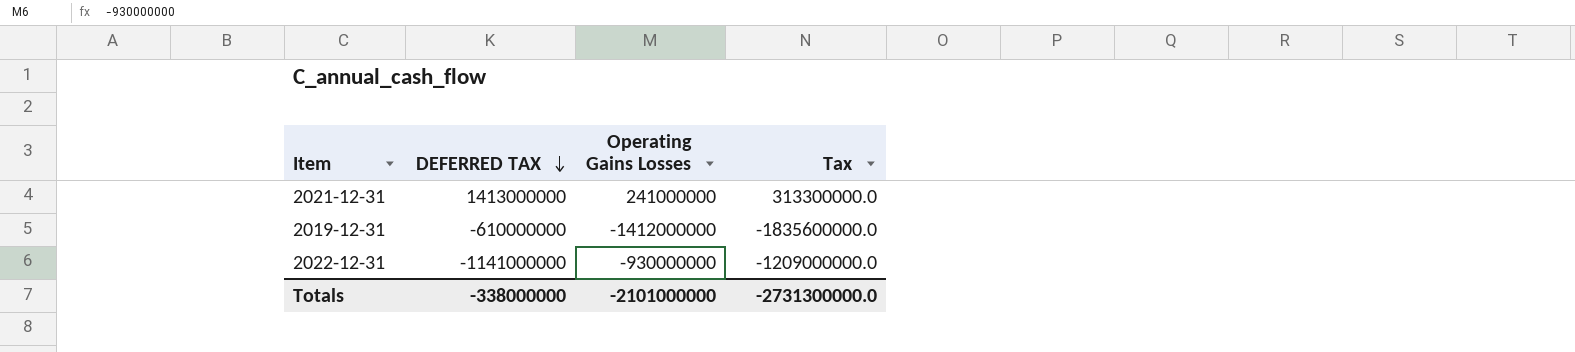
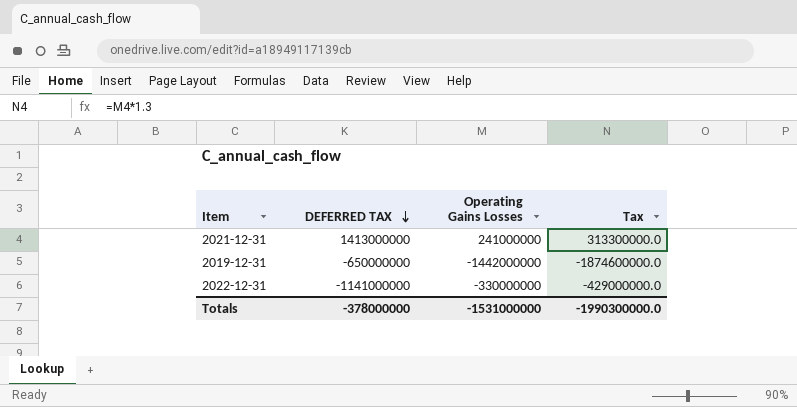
2019-12-31 | DEFERRED TAX: -610000000 -> -650000000
2019-12-31 | Operating Gains Losses: -1412000000 -> -1442000000
2019-12-31 | Tax: -1835600000.0 -> -1874600000.0
2022-12-31 | Operating Gains Losses: -930000000 -> -330000000
2022-12-31 | Tax: -1209000000.0 -> -429000000.0
Totals | DEFERRED TAX: -338000000 -> -378000000
Totals | Operating Gains Losses: -2101000000 -> -1531000000
Totals | Tax: -2731300000.0 -> -1990300000.0

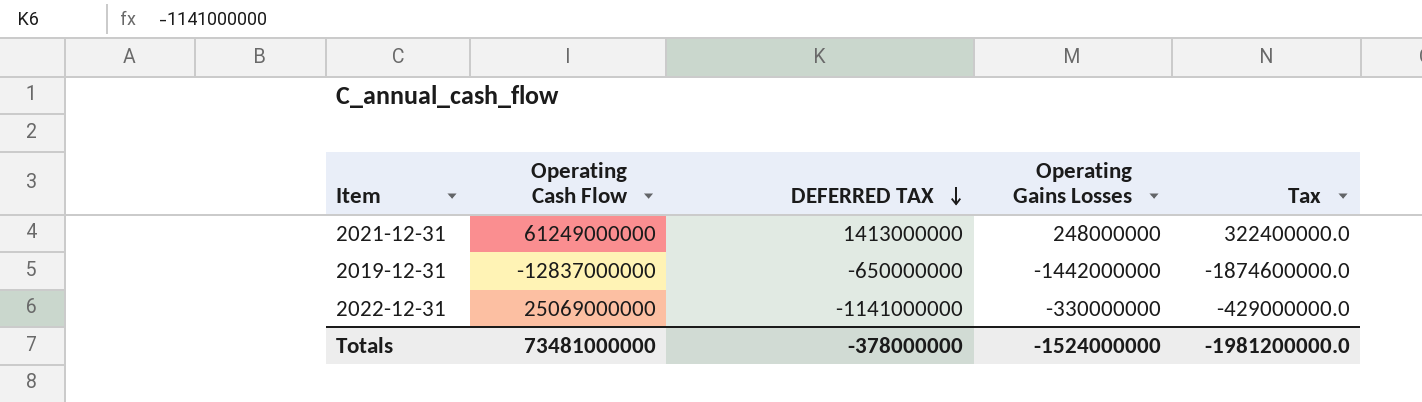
column Operating Cash Flow | position: none -> 2
2021-12-31 | Operating Gains Losses: 241000000 -> 248000000
2021-12-31 | Tax: 313300000.0 -> 322400000.0
Totals | Operating Gains Losses: -1531000000 -> -1524000000
Totals | Tax: -1990300000.0 -> -1981200000.0

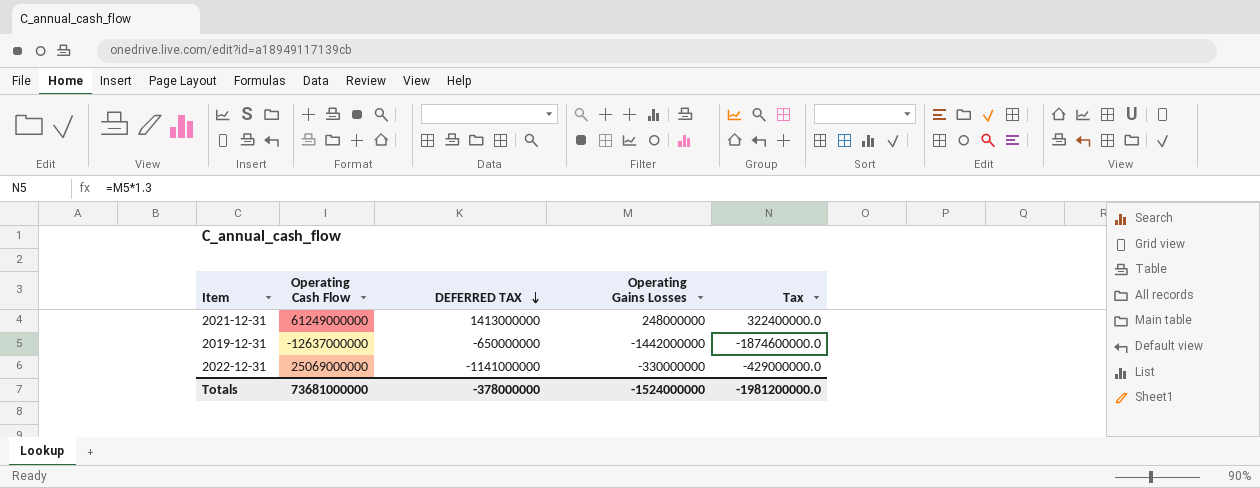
2019-12-31 | Operating Cash Flow: -12837000000 -> -12637000000
Totals | Operating Cash Flow: 73481000000 -> 73681000000

